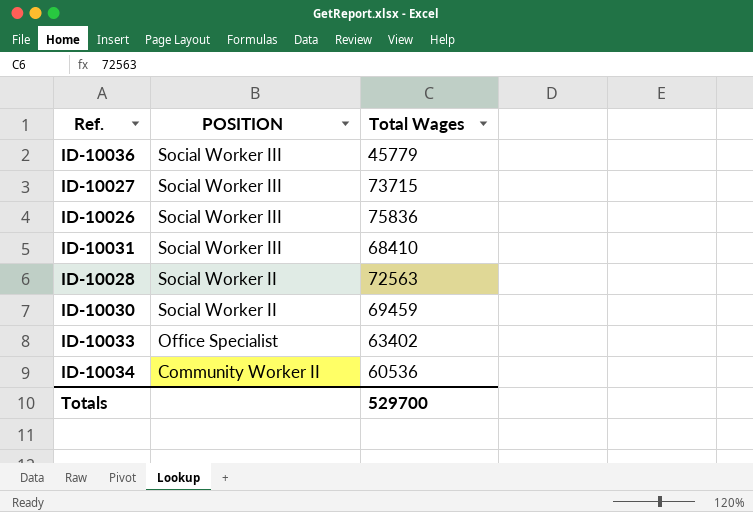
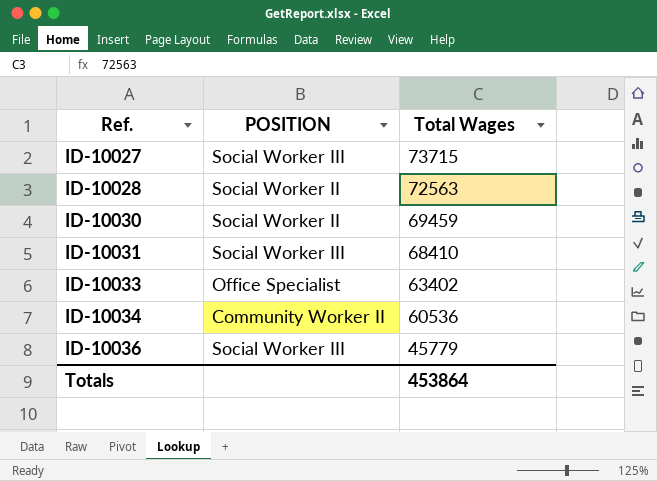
row order: POSITION descending -> Ref. ascending
row ID-10026: Social Worker III | 75836 -> none
Totals | Total Wages: 529700 -> 453864

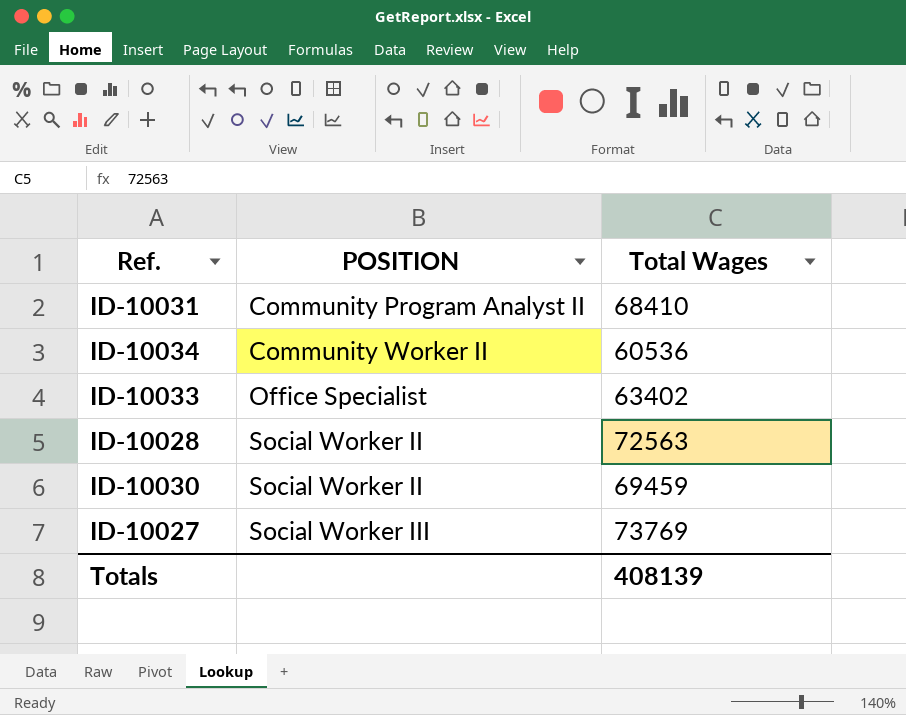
row order: Ref. ascending -> POSITION ascending
row ID-10036: Social Worker III | 45779 -> none
ID-10031 | POSITION: Social Worker III -> Community Program Analyst II
ID-10027 | Total Wages: 73715 -> 73769
Totals | Total Wages: 453864 -> 408139

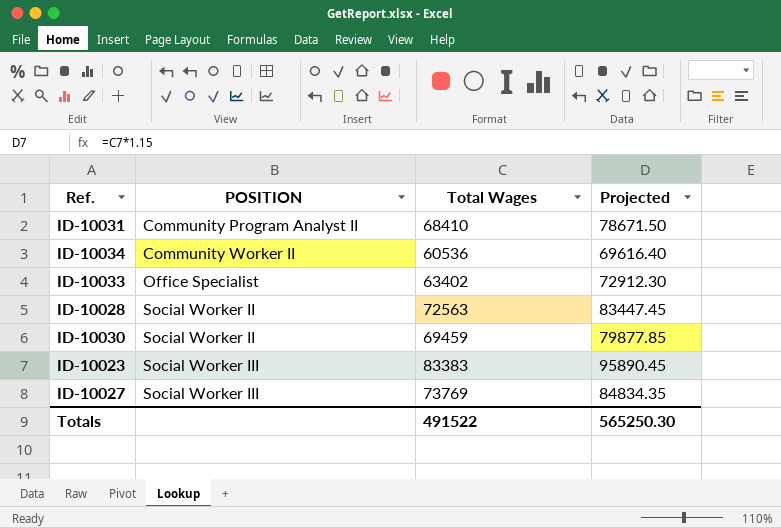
column Projected | formula: none -> [Total Wages] * 1.15
row ID-10023: none -> Social Worker III | 83383 | 95890.45
Totals | Total Wages: 408139 -> 491522

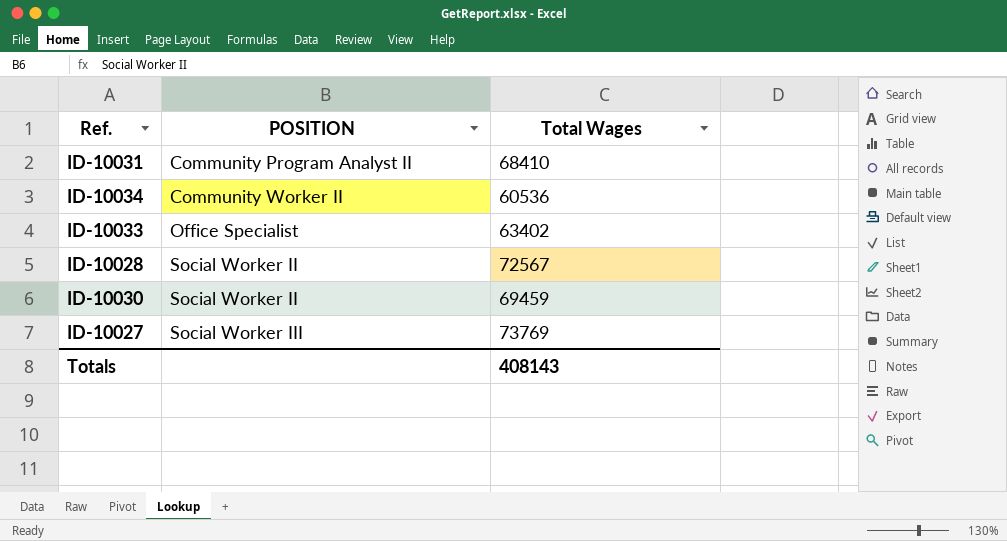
column Projected | formula: [Total Wages] * 1.15 -> none
row ID-10023: Social Worker III | 83383 | 95890.45 -> none
ID-10028 | Total Wages: 72563 -> 72567
Totals | Total Wages: 491522 -> 408143

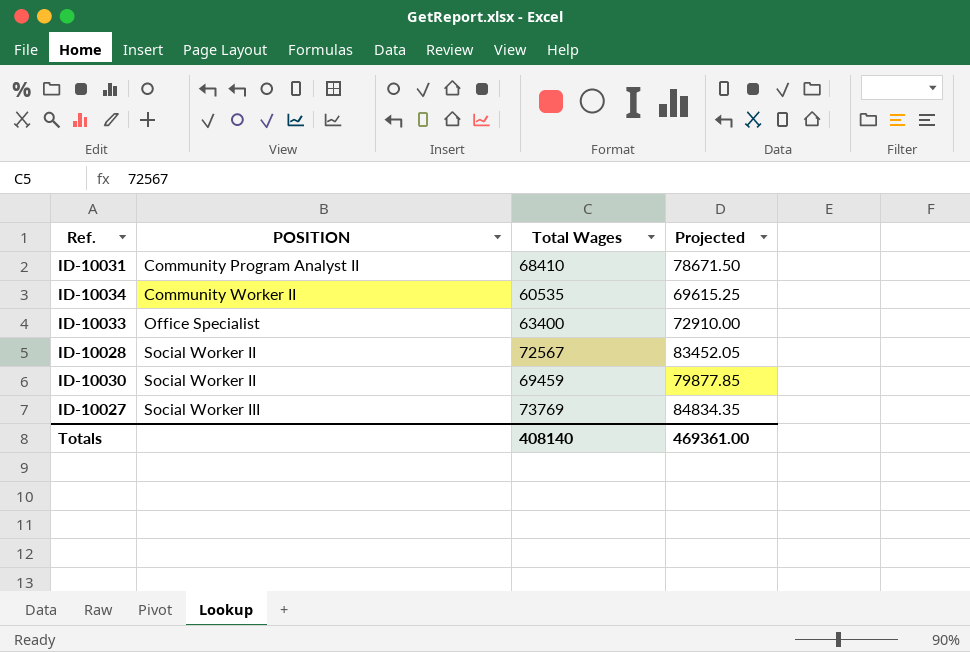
column Projected | formula: none -> [Total Wages] * 1.15
ID-10034 | Total Wages: 60536 -> 60535
ID-10033 | Total Wages: 63402 -> 63400
Totals | Total Wages: 408143 -> 408140

